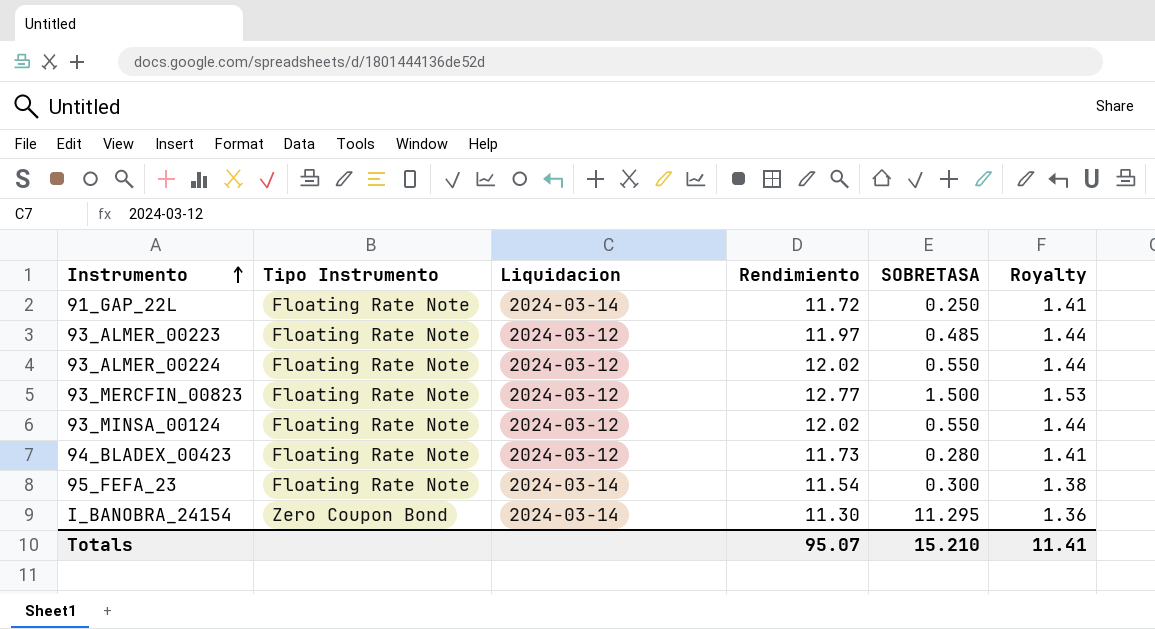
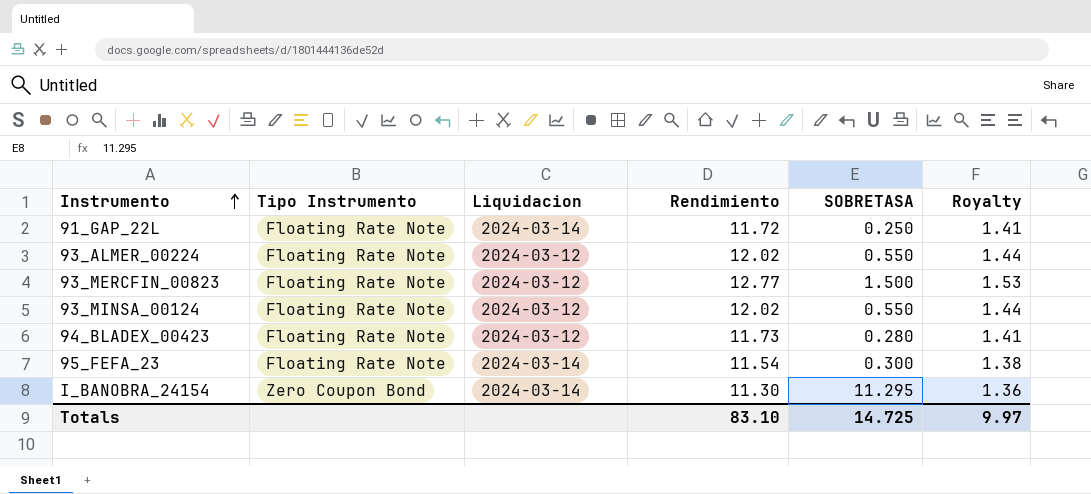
row 93_ALMER_00223: Floating Rate Note | 2024-03-12 | 11.97 | 0.485 | 1.44 -> none
Totals | Rendimiento: 95.07 -> 83.10
Totals | SOBRETASA: 15.210 -> 14.725
Totals | Royalty: 11.41 -> 9.97

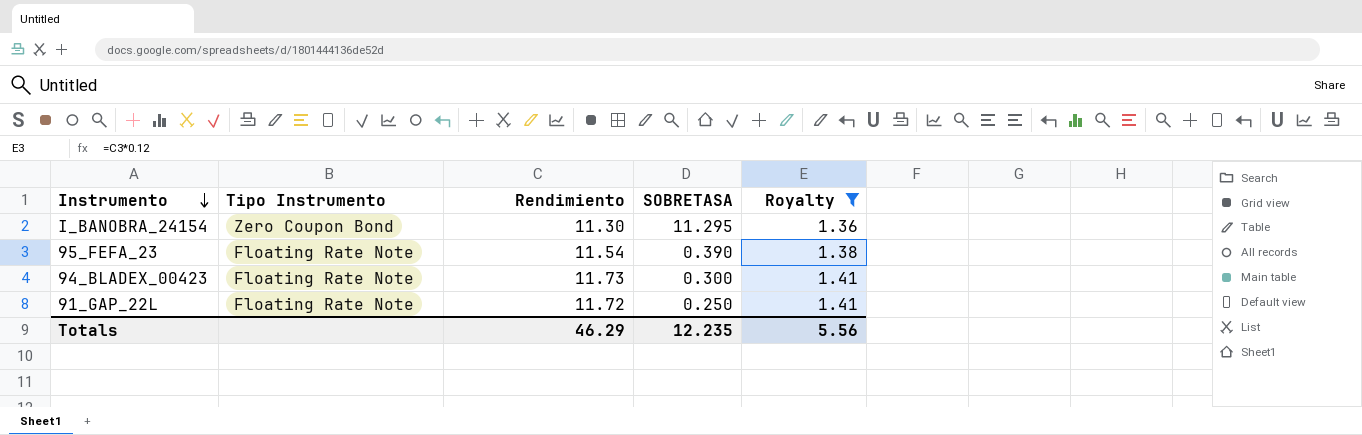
filter: none -> Royalty <= 1.41
row order: Instrumento ascending -> Instrumento descending
column Liquidacion | position: 3 -> none
95_FEFA_23 | SOBRETASA: 0.300 -> 0.390
94_BLADEX_00423 | SOBRETASA: 0.280 -> 0.300
Totals | Rendimiento: 83.10 -> 46.29
Totals | SOBRETASA: 14.725 -> 12.235
Totals | Royalty: 9.97 -> 5.56

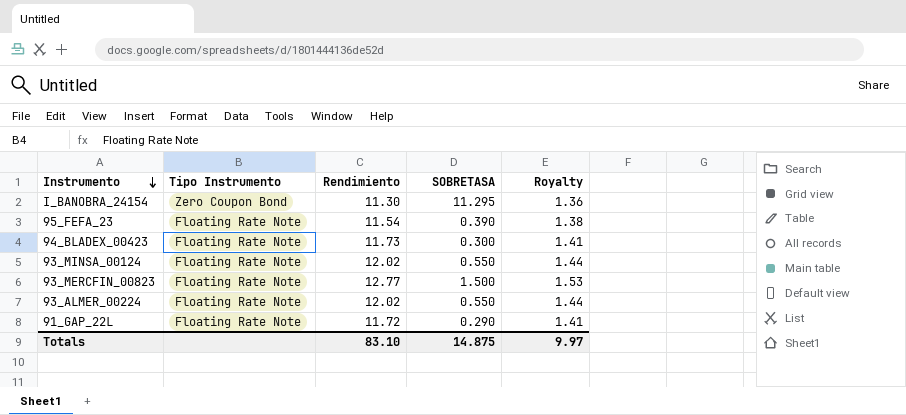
filter: Royalty <= 1.41 -> none
91_GAP_22L | SOBRETASA: 0.250 -> 0.290
Totals | Rendimiento: 46.29 -> 83.10
Totals | SOBRETASA: 12.235 -> 14.875
Totals | Royalty: 5.56 -> 9.97

